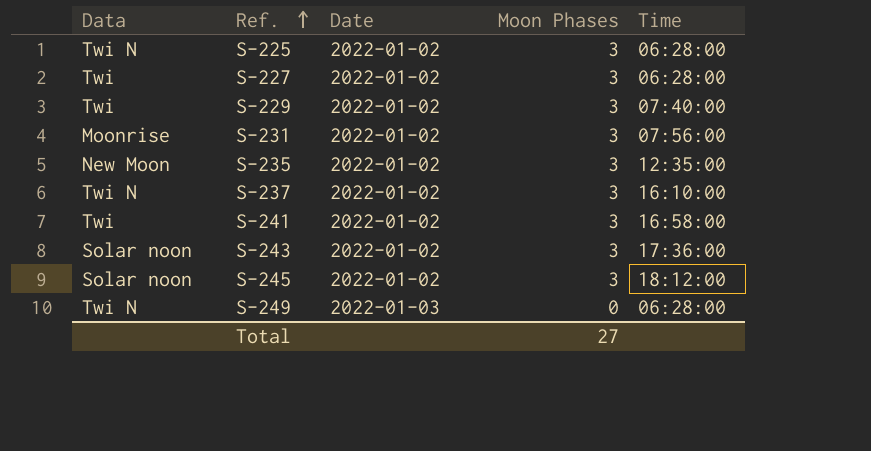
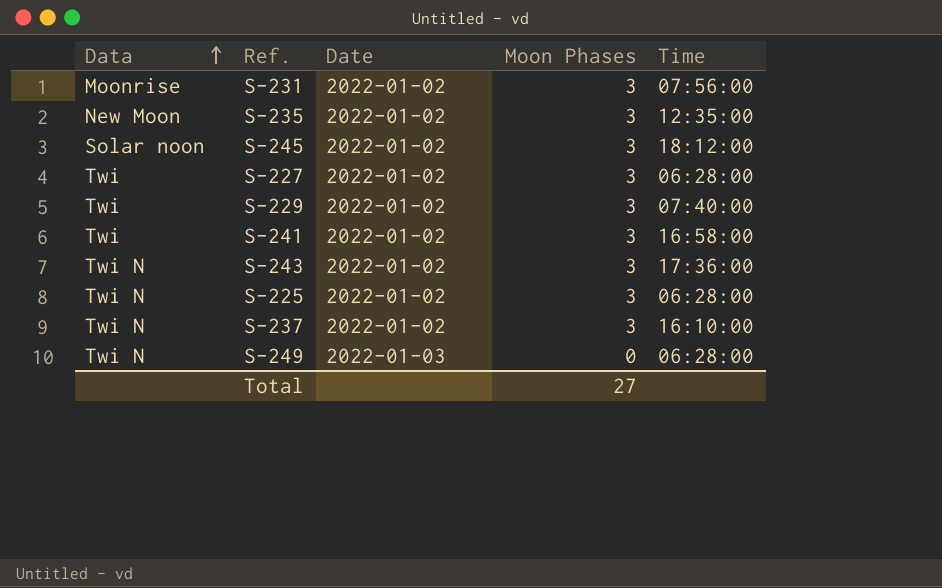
row order: Ref. ascending -> Data ascending
S-243 | Data: Solar noon -> Twi N

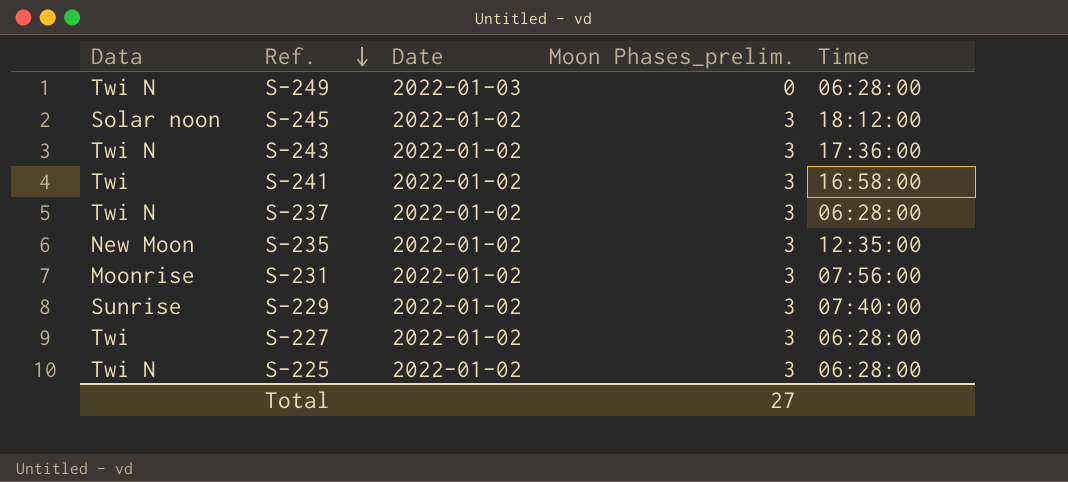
row order: Data ascending -> Ref. descending
column name: Moon Phases -> Moon Phases_prelim.
S-237 | Time: 16:10:00 -> 06:28:00
S-229 | Data: Twi -> Sunrise

